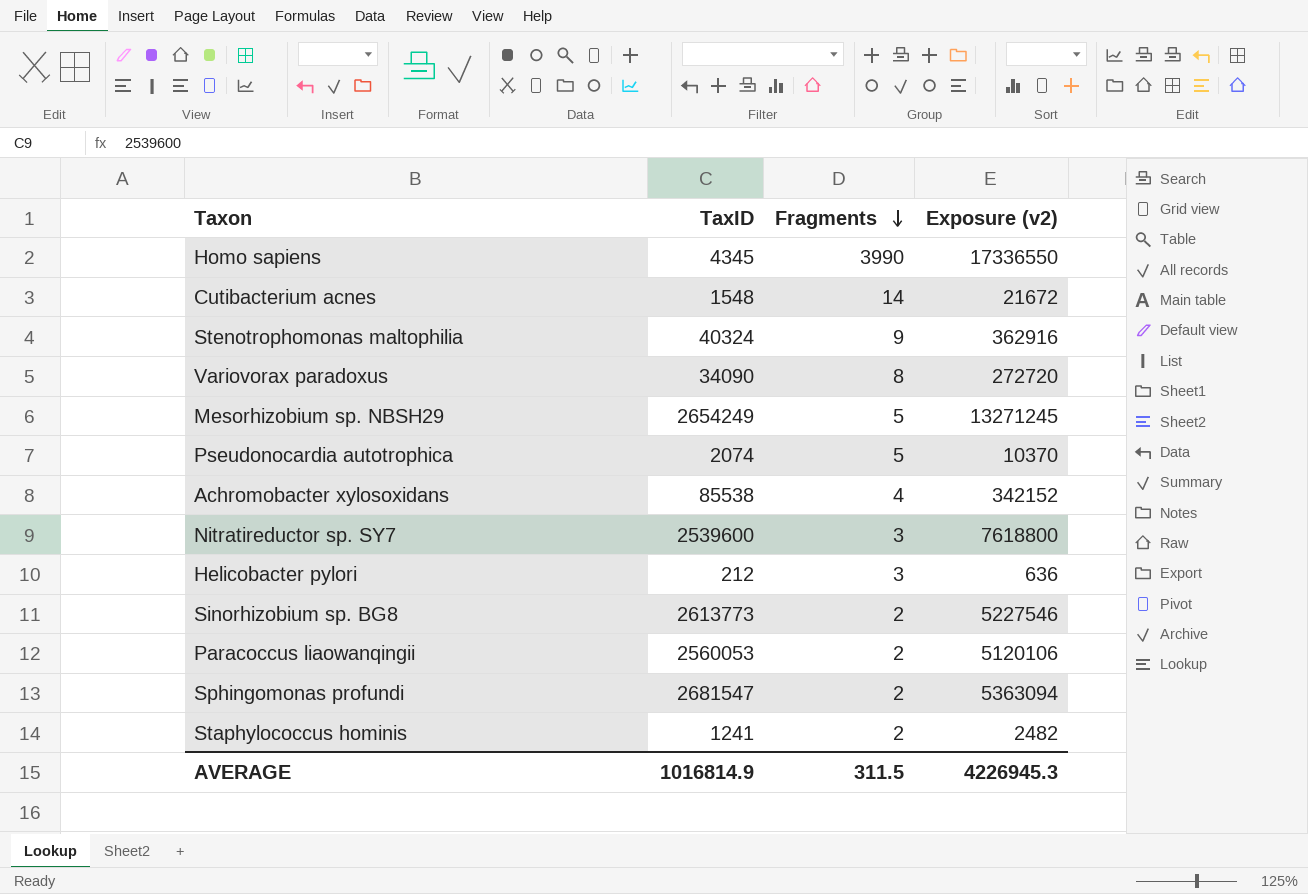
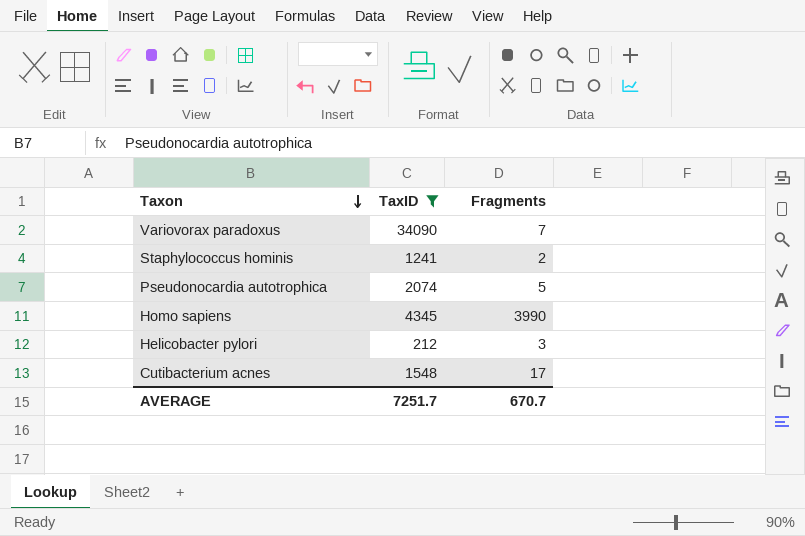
filter: none -> TaxID <= 34090
row order: Fragments descending -> Taxon descending
column Exposure (v2) | formula: [TaxID] * [Fragments] -> none
Variovorax paradoxus | Fragments: 8 -> 7
Cutibacterium acnes | Fragments: 14 -> 17
AVERAGE | TaxID: 1016814.9 -> 7251.7
AVERAGE | Fragments: 311.5 -> 670.7

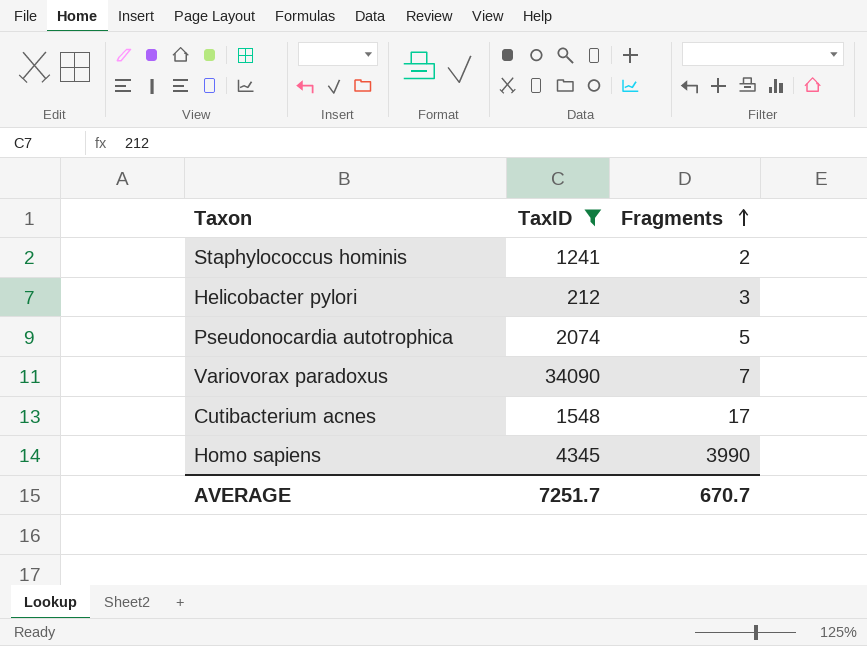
row order: Taxon descending -> Fragments ascending

